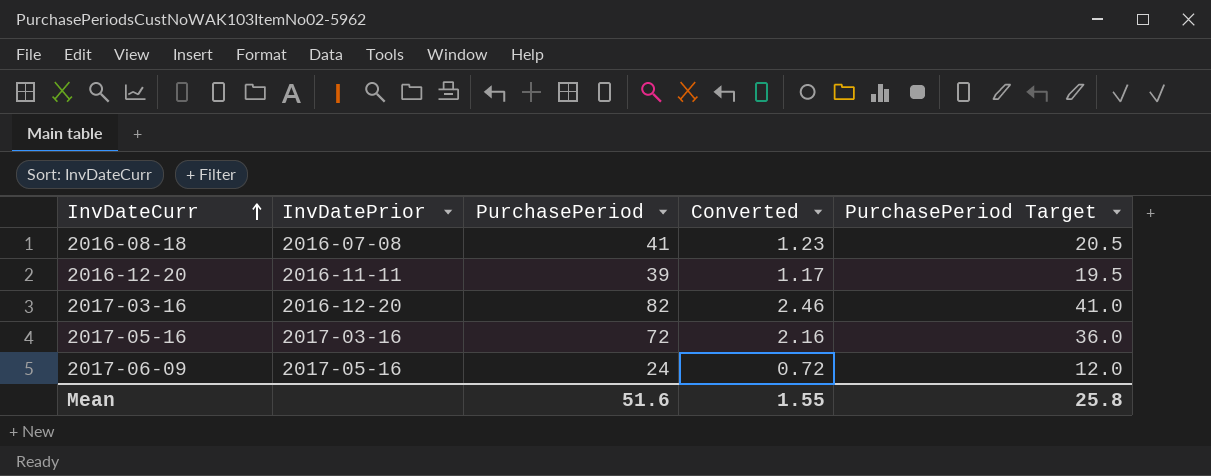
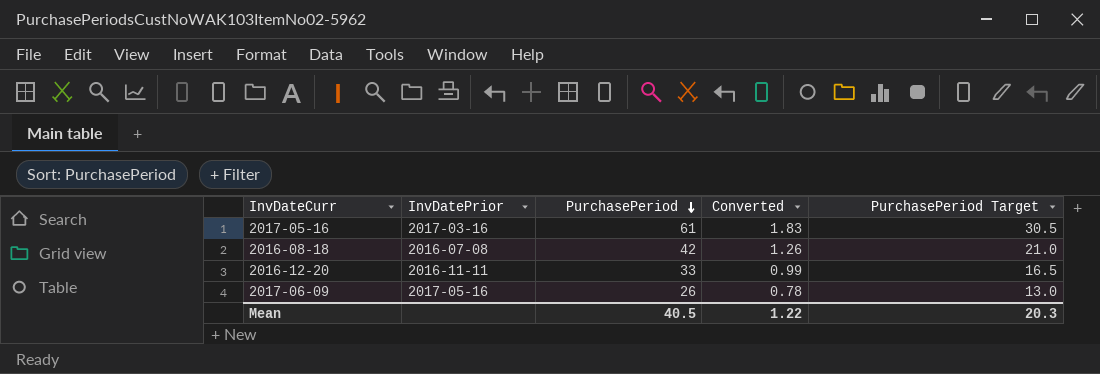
row order: InvDateCurr ascending -> PurchasePeriod descending
row 2017-03-16: 2016-12-20 | 82 | 2.46 | 41.0 -> none
2017-05-16 | PurchasePeriod: 72 -> 61
2017-05-16 | Converted: 2.16 -> 1.83
2017-05-16 | PurchasePeriod Target: 36.0 -> 30.5
2016-08-18 | PurchasePeriod: 41 -> 42
2016-08-18 | Converted: 1.23 -> 1.26
2016-08-18 | PurchasePeriod Target: 20.5 -> 21.0
2016-12-20 | PurchasePeriod: 39 -> 33
2016-12-20 | Converted: 1.17 -> 0.99
2016-12-20 | PurchasePeriod Target: 19.5 -> 16.5
2017-06-09 | PurchasePeriod: 24 -> 26
2017-06-09 | Converted: 0.72 -> 0.78
2017-06-09 | PurchasePeriod Target: 12.0 -> 13.0
Mean | PurchasePeriod: 51.6 -> 40.5
Mean | Converted: 1.55 -> 1.22
Mean | PurchasePeriod Target: 25.8 -> 20.3

